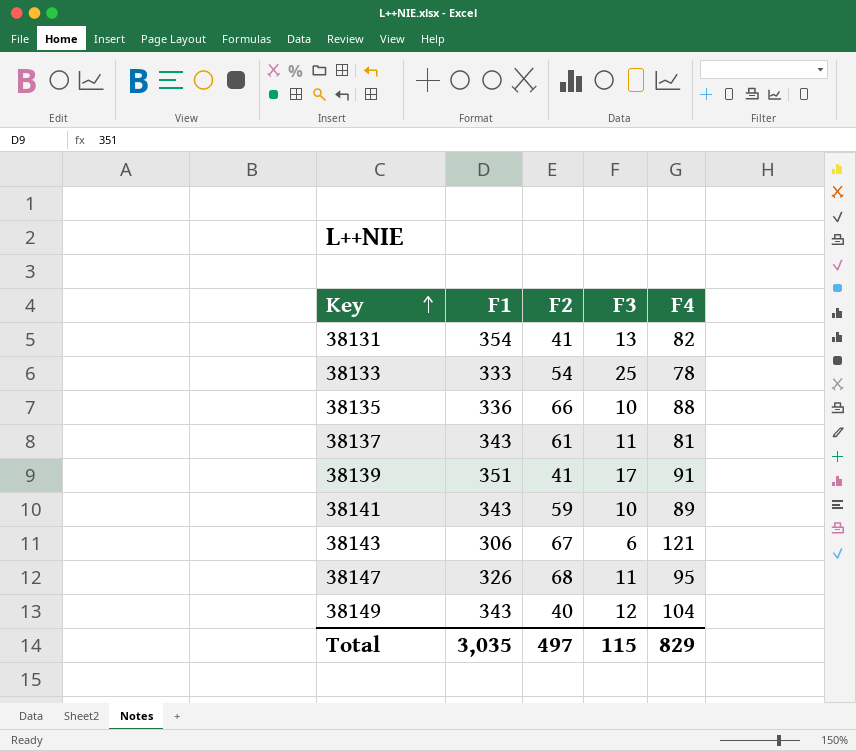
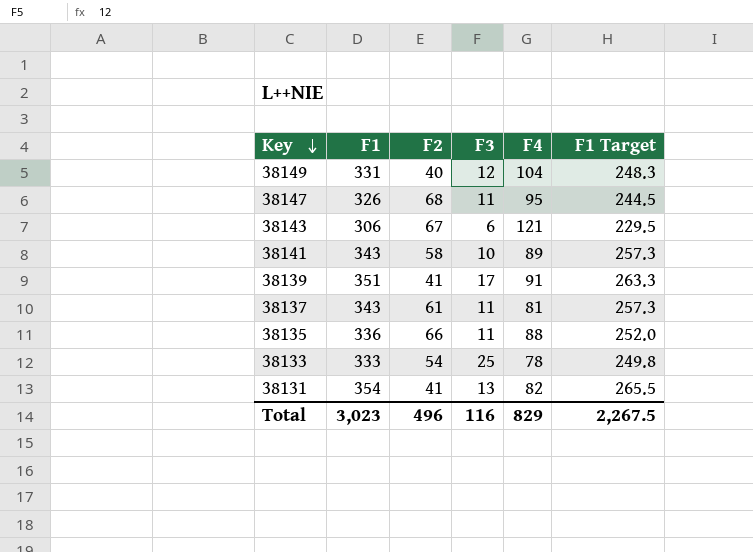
row order: Key ascending -> Key descending
column F1 Target | formula: none -> [F1] * 0.75
38149 | F1: 343 -> 331
38141 | F2: 59 -> 58
38135 | F3: 10 -> 11
Total | F1: 3,035 -> 3,023
Total | F2: 497 -> 496
Total | F3: 115 -> 116

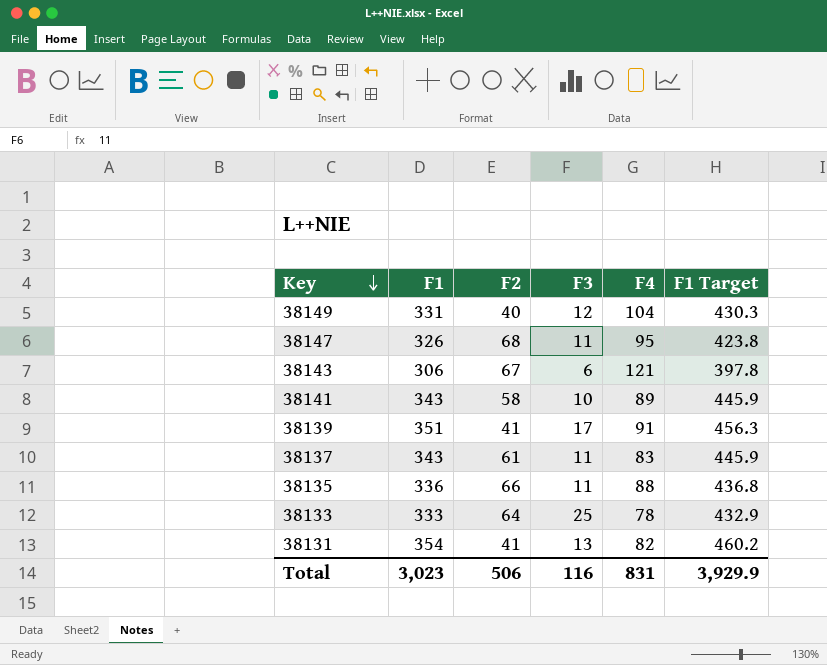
column F1 Target | formula: [F1] * 0.75 -> [F1] * 1.3
38137 | F4: 81 -> 83
38133 | F2: 54 -> 64
Total | F2: 496 -> 506
Total | F4: 829 -> 831
Total | F1 Target: 2,267.5 -> 3,929.9

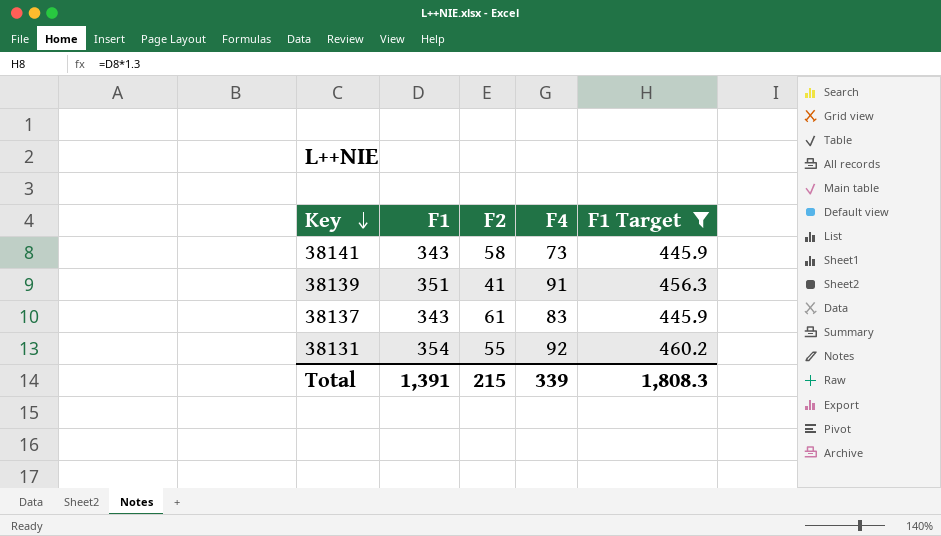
filter: none -> F1 Target >= 445.9
column F3 | position: 4 -> none
38141 | F4: 89 -> 73
38131 | F2: 41 -> 55
38131 | F4: 82 -> 92
Total | F1: 3,023 -> 1,391
Total | F2: 506 -> 215
Total | F4: 831 -> 339
Total | F1 Target: 3,929.9 -> 1,808.3

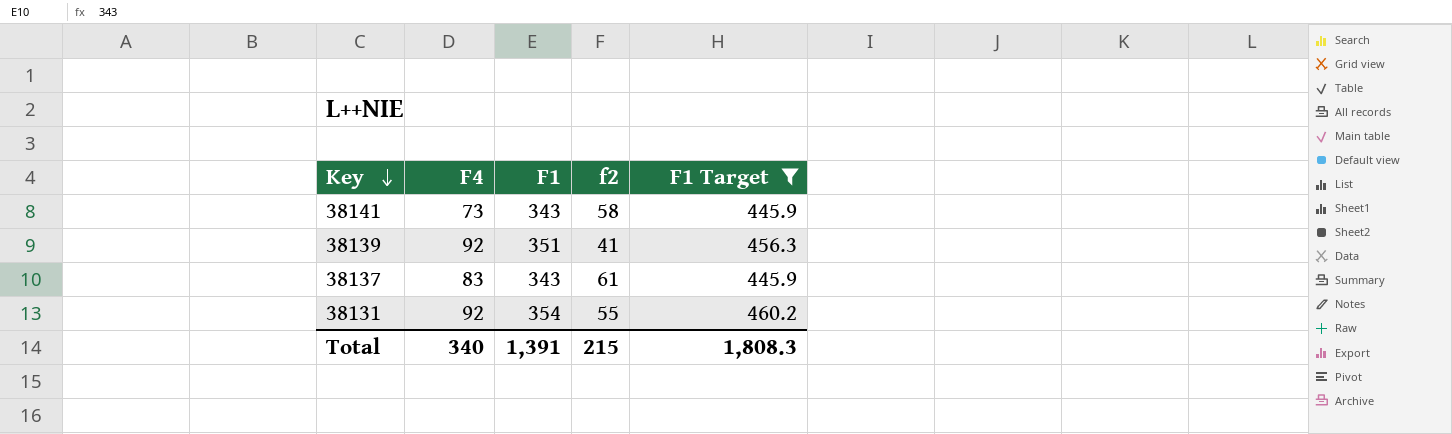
column F4 | position: 4 -> 2
column name: F2 -> f2
38139 | F4: 91 -> 92
Total | F4: 339 -> 340

